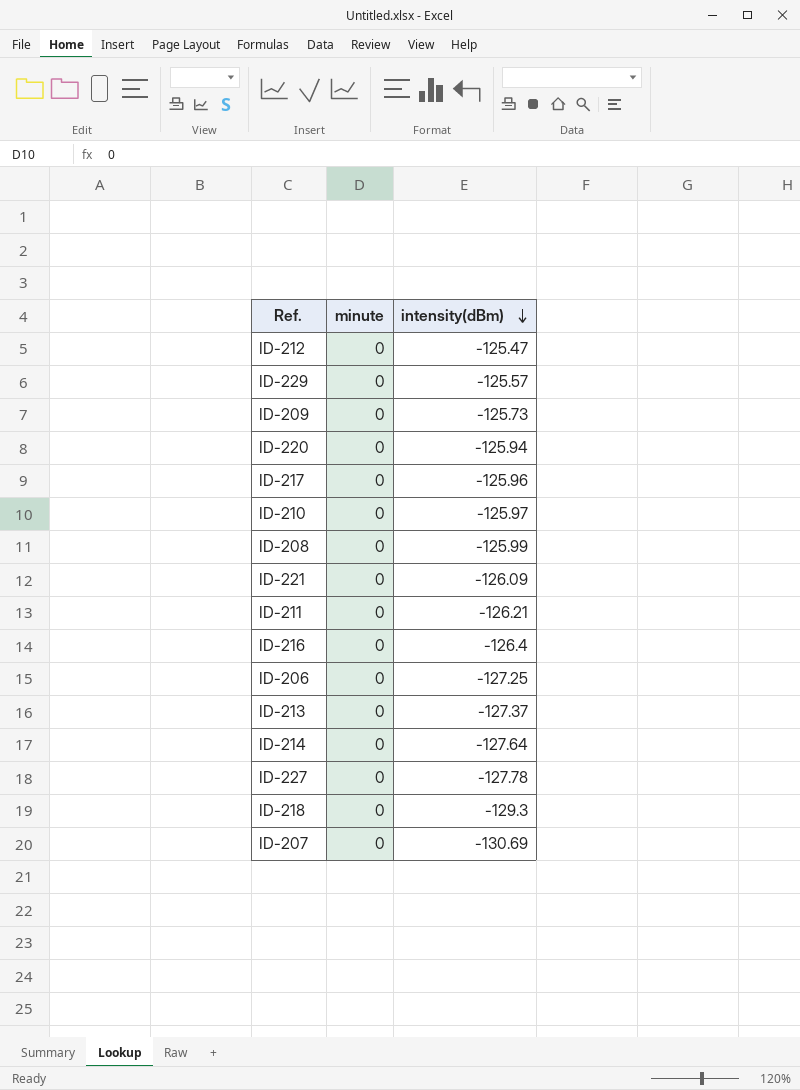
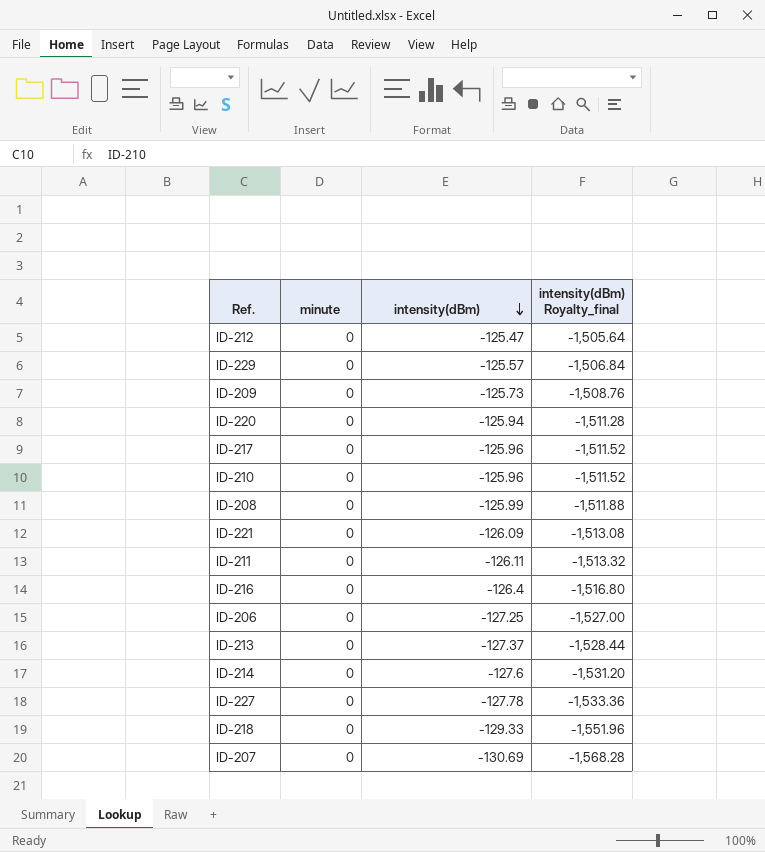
column intensity(dBm) Royalty_final | formula: none -> [intensity(dBm)] * 12
ID-210 | intensity(dBm): -125.97 -> -125.96
ID-211 | intensity(dBm): -126.21 -> -126.11
ID-214 | intensity(dBm): -127.64 -> -127.6
ID-218 | intensity(dBm): -129.3 -> -129.33

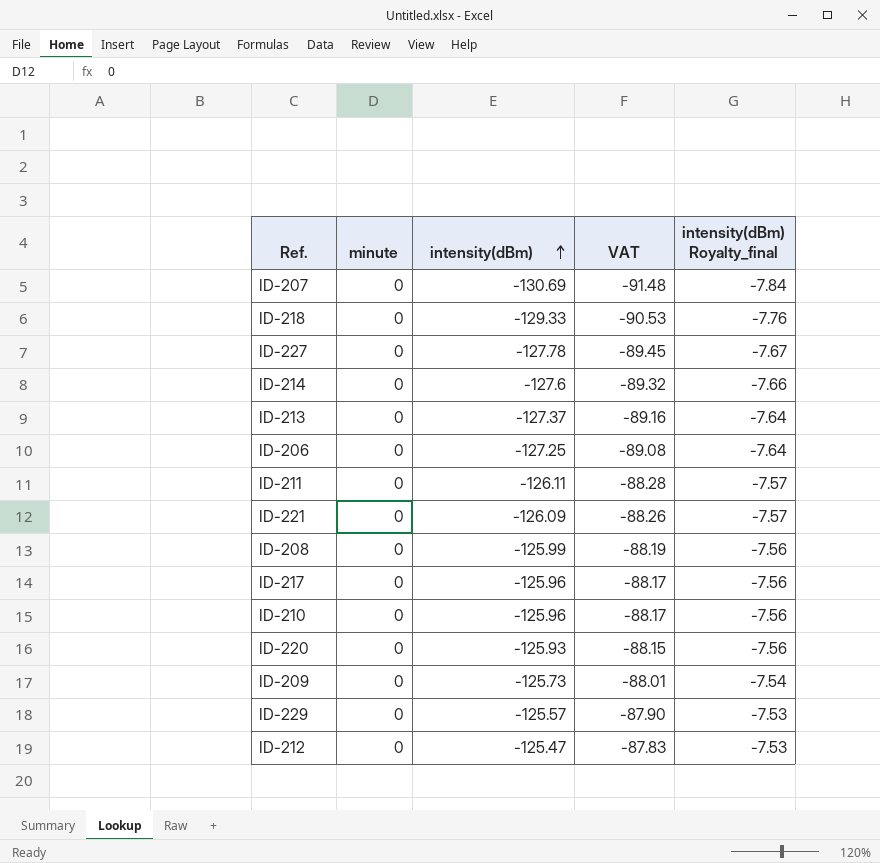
row order: intensity(dBm) descending -> intensity(dBm) ascending
column VAT | formula: none -> [intensity(dBm)] * 0.7
column intensity(dBm) Royalty_final | formula: [intensity(dBm)] * 12 -> [intensity(dBm)] * 0.06
row ID-216: 0 | -126.4 | -1,516.80 -> none
ID-220 | intensity(dBm): -125.94 -> -125.93

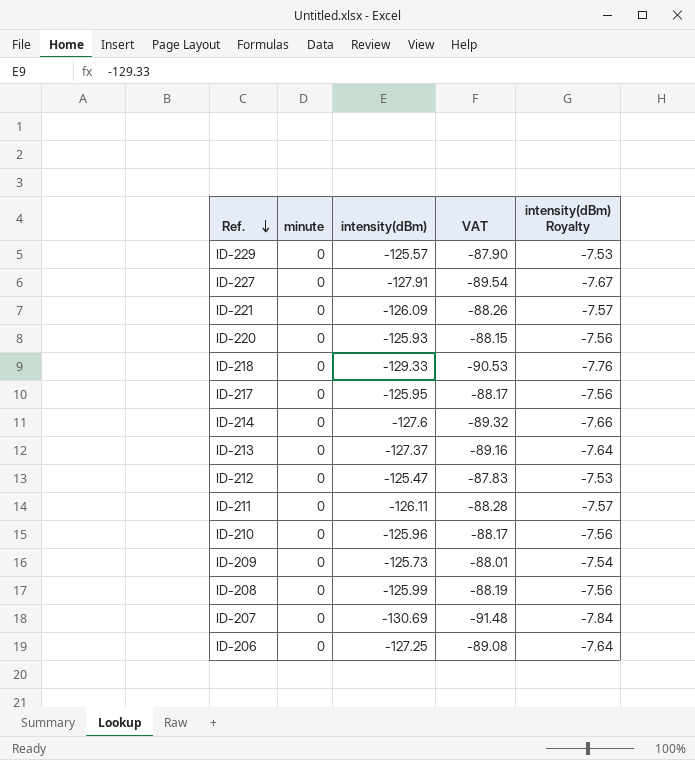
row order: intensity(dBm) ascending -> Ref. descending
column name: intensity(dBm) Royalty_final -> intensity(dBm) Royalty
ID-227 | intensity(dBm): -127.78 -> -127.91
ID-227 | VAT: -89.45 -> -89.54
ID-217 | intensity(dBm): -125.96 -> -125.95

